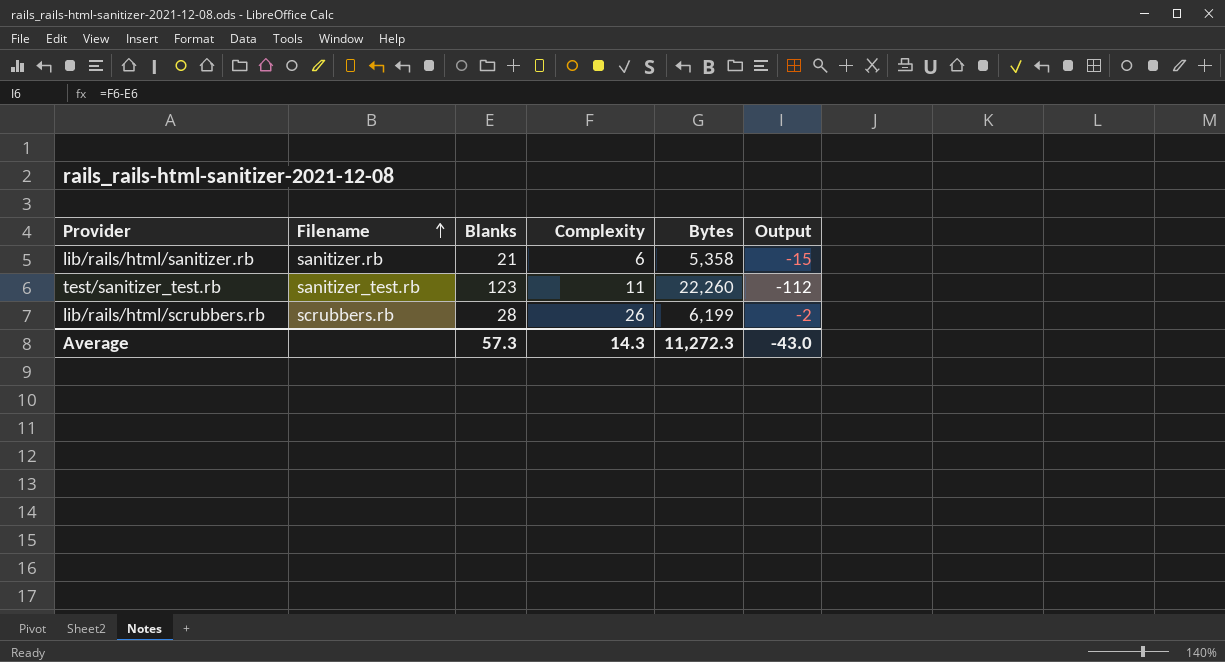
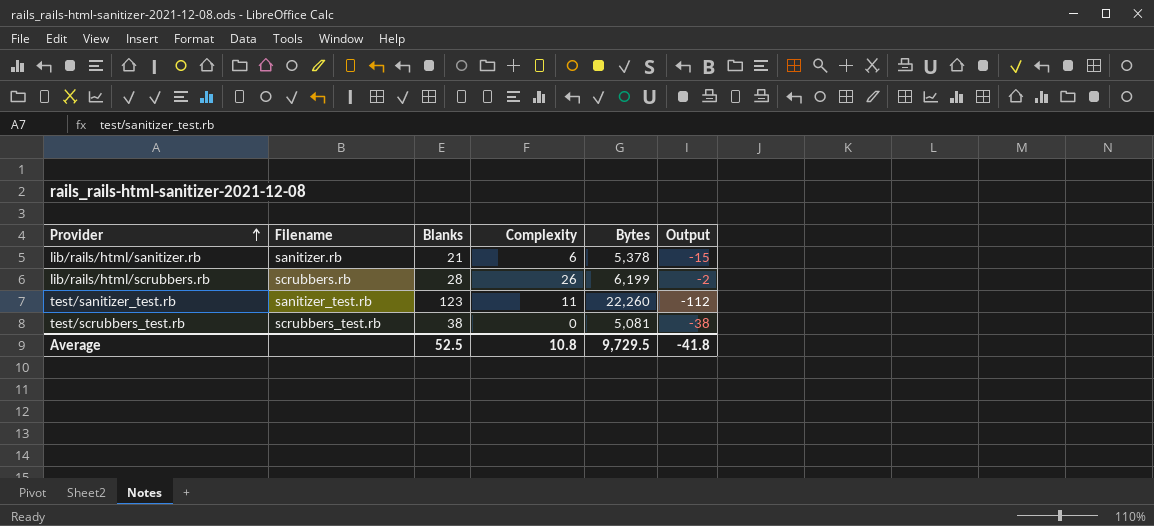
row order: Filename ascending -> Provider ascending
lib/rails/html/sanitizer.rb | Bytes: 5,358 -> 5,378
row test/scrubbers_test.rb: none -> scrubbers_test.rb | 38 | 0 | 5,081 | -38
Average | Blanks: 57.3 -> 52.5
Average | Complexity: 14.3 -> 10.8
Average | Bytes: 11,272.3 -> 9,729.5
Average | Output: -43.0 -> -41.8

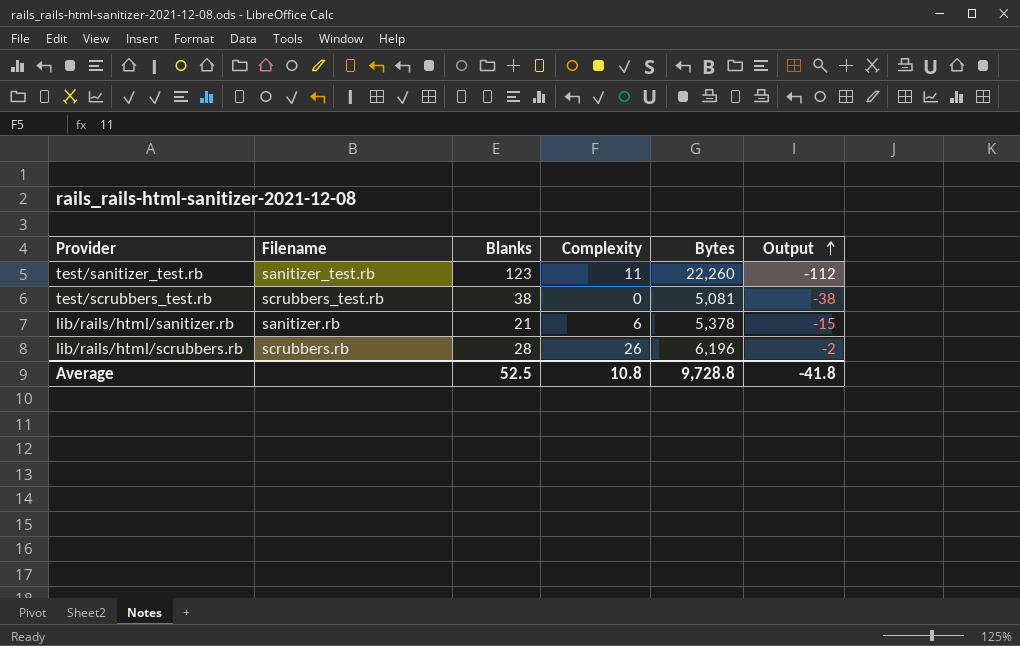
row order: Provider ascending -> Output ascending
lib/rails/html/scrubbers.rb | Bytes: 6,199 -> 6,196
Average | Bytes: 9,729.5 -> 9,728.8

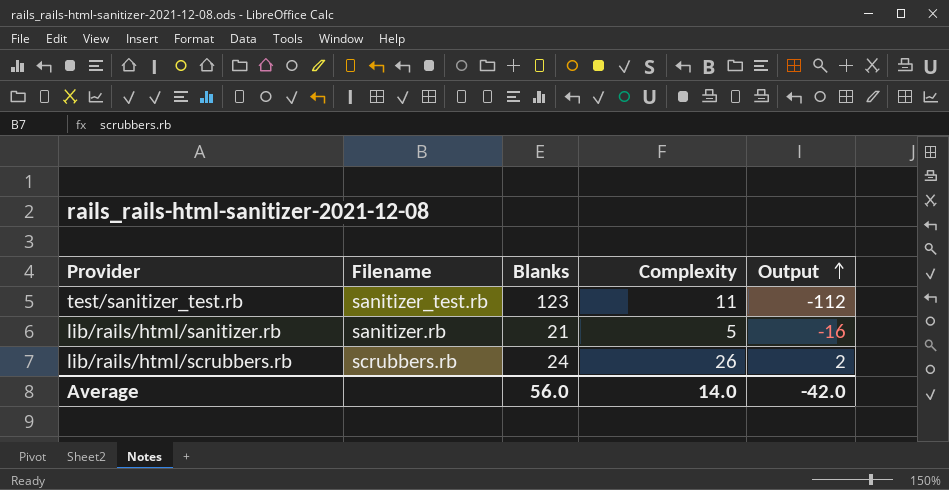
column Bytes | position: 5 -> none
row test/scrubbers_test.rb: scrubbers_test.rb | 38 | 0 | 5,081 | -38 -> none
lib/rails/html/sanitizer.rb | Complexity: 6 -> 5
lib/rails/html/sanitizer.rb | Output: -15 -> -16
lib/rails/html/scrubbers.rb | Blanks: 28 -> 24
lib/rails/html/scrubbers.rb | Output: -2 -> 2
Average | Blanks: 52.5 -> 56.0
Average | Complexity: 10.8 -> 14.0
Average | Output: -41.8 -> -42.0

